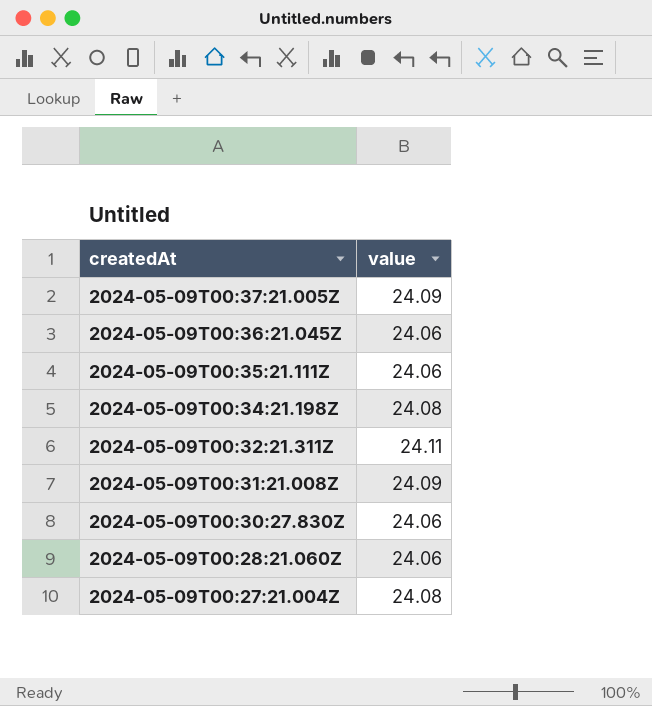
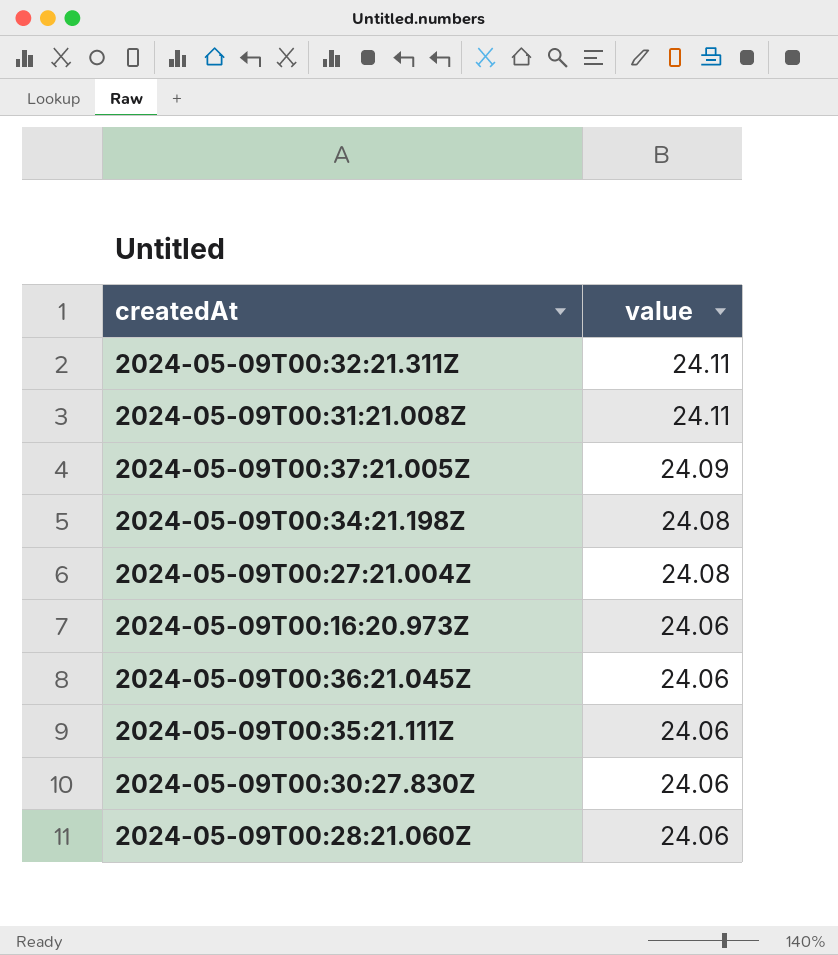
row order: createdAt descending -> value descending
2024-05-09T00:31:21.008Z | value: 24.09 -> 24.11
row 2024-05-09T00:16:20.973Z: none -> 24.06

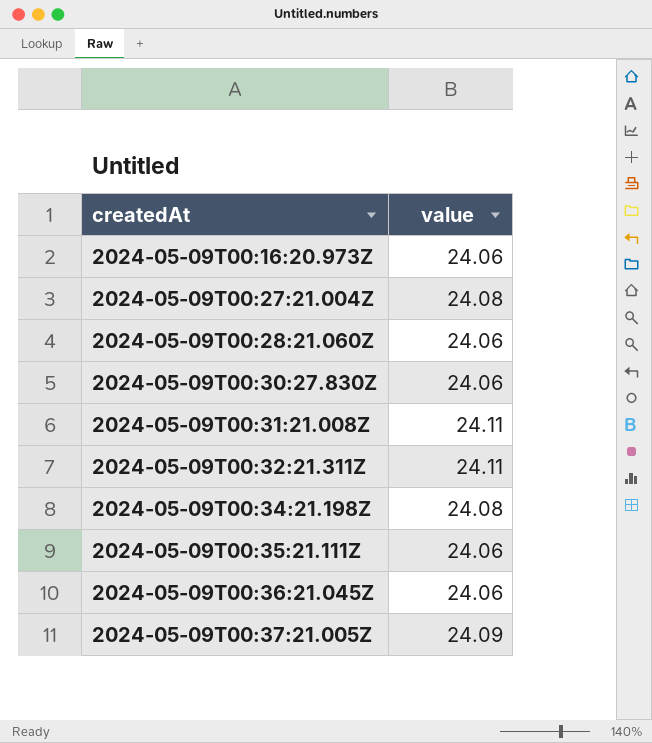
row order: value descending -> createdAt ascending

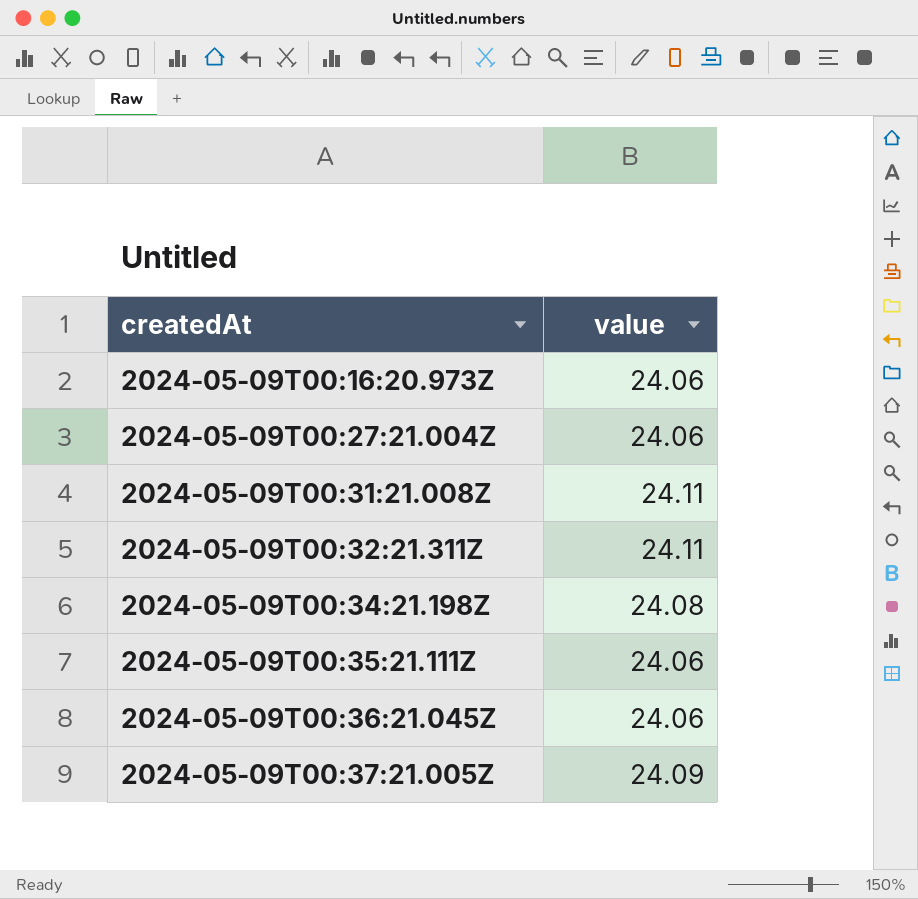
row 2024-05-09T00:28:21.060Z: 24.06 -> none
row 2024-05-09T00:30:27.830Z: 24.06 -> none
2024-05-09T00:27:21.004Z | value: 24.08 -> 24.06

